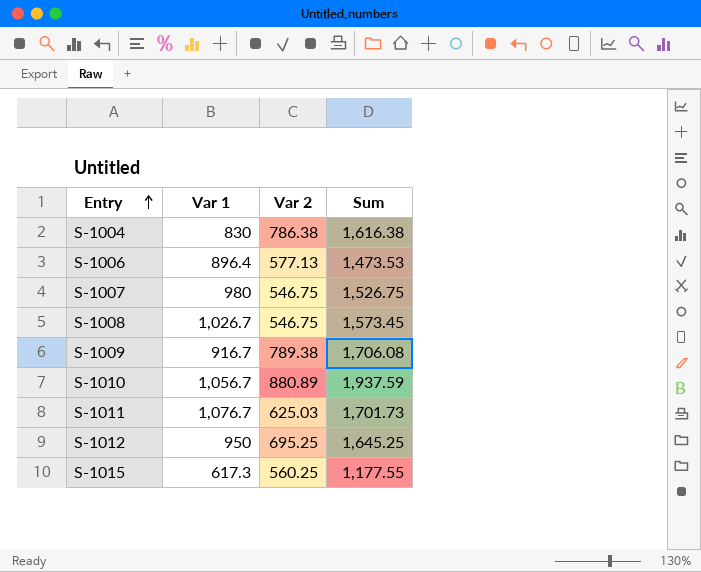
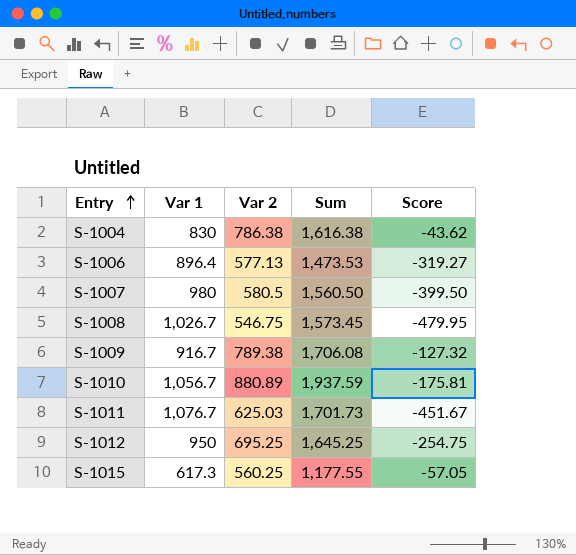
column Score | formula: none -> [Var 2] - [Var 1]
S-1007 | Var 2: 546.75 -> 580.5
S-1007 | Sum: 1,526.75 -> 1,560.50

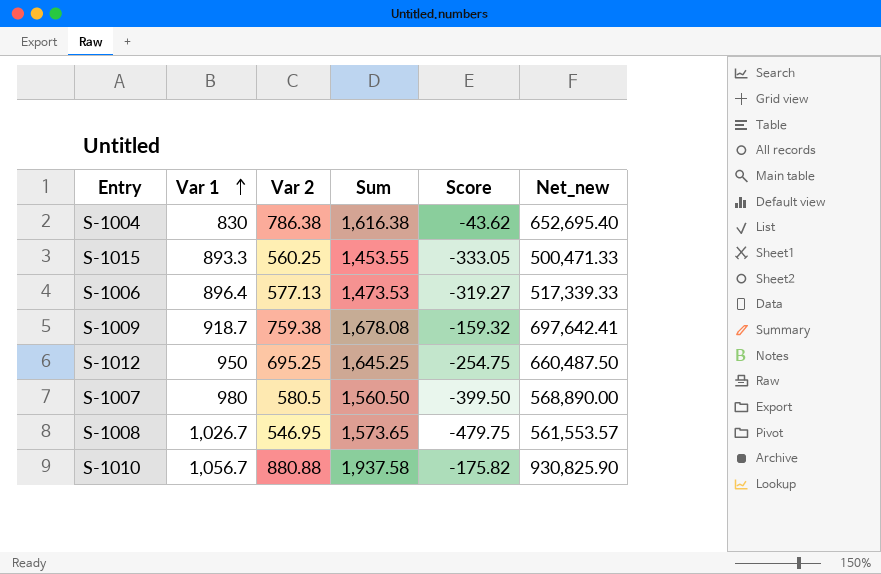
row order: Entry ascending -> Var 1 ascending
column Net_new | formula: none -> [Var 1] * [Var 2]
row S-1011: 1,076.7 | 625.03 | 1,701.73 | -451.67 -> none
S-1015 | Var 1: 617.3 -> 893.3
S-1015 | Sum: 1,177.55 -> 1,453.55
S-1015 | Score: -57.05 -> -333.05
S-1009 | Var 1: 916.7 -> 918.7
S-1009 | Var 2: 789.38 -> 759.38
S-1009 | Sum: 1,706.08 -> 1,678.08
S-1009 | Score: -127.32 -> -159.32
S-1008 | Var 2: 546.75 -> 546.95
S-1008 | Sum: 1,573.45 -> 1,573.65
S-1008 | Score: -479.95 -> -479.75
S-1010 | Var 2: 880.89 -> 880.88
S-1010 | Sum: 1,937.59 -> 1,937.58
S-1010 | Score: -175.81 -> -175.82

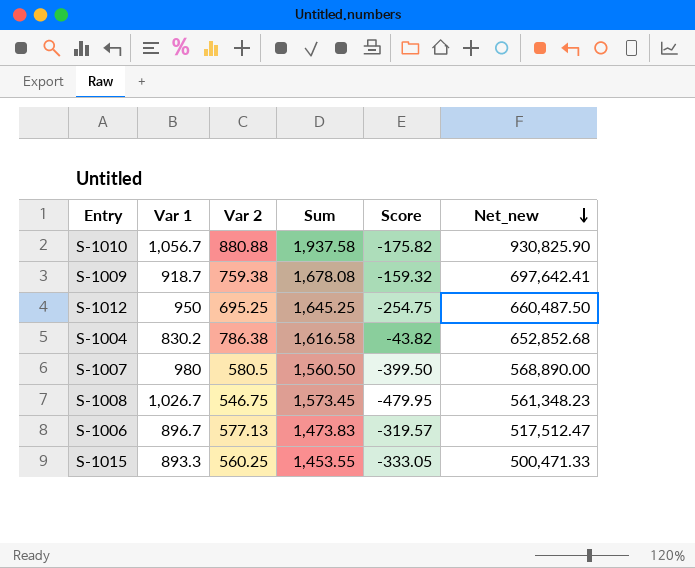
row order: Var 1 ascending -> Net_new descending
S-1004 | Var 1: 830 -> 830.2
S-1004 | Sum: 1,616.38 -> 1,616.58
S-1004 | Score: -43.62 -> -43.82
S-1004 | Net_new: 652,695.40 -> 652,852.68
S-1008 | Var 2: 546.95 -> 546.75
S-1008 | Sum: 1,573.65 -> 1,573.45
S-1008 | Score: -479.75 -> -479.95
S-1008 | Net_new: 561,553.57 -> 561,348.23
S-1006 | Var 1: 896.4 -> 896.7
S-1006 | Sum: 1,473.53 -> 1,473.83
S-1006 | Score: -319.27 -> -319.57
S-1006 | Net_new: 517,339.33 -> 517,512.47

